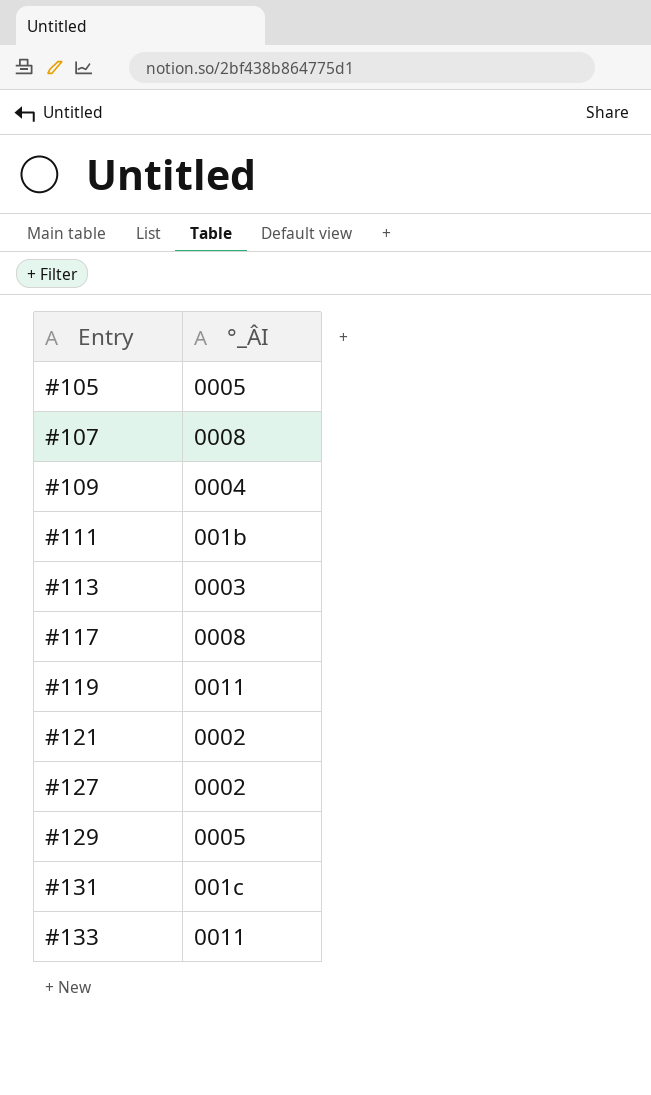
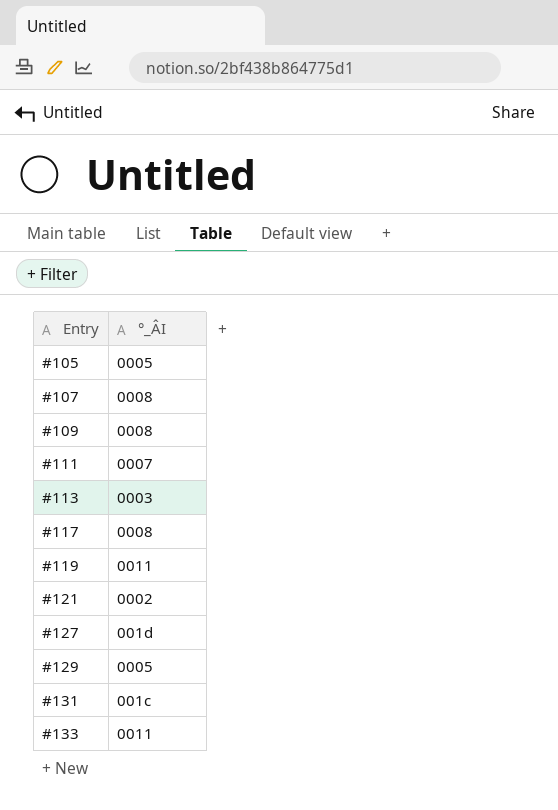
#109 | °_ÂI: 0004 -> 0008
#111 | °_ÂI: 001b -> 0007
#127 | °_ÂI: 0002 -> 001d

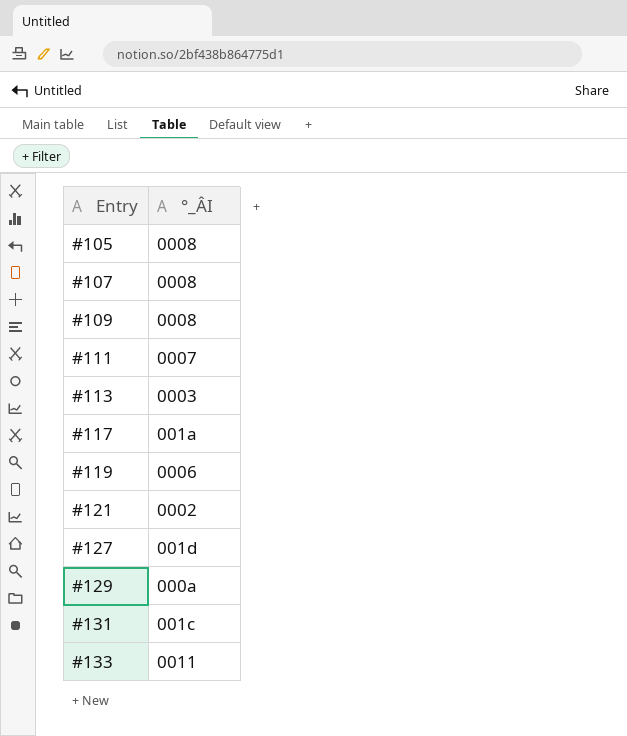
#105 | °_ÂI: 0005 -> 0008
#117 | °_ÂI: 0008 -> 001a
#119 | °_ÂI: 0011 -> 0006
#129 | °_ÂI: 0005 -> 000a

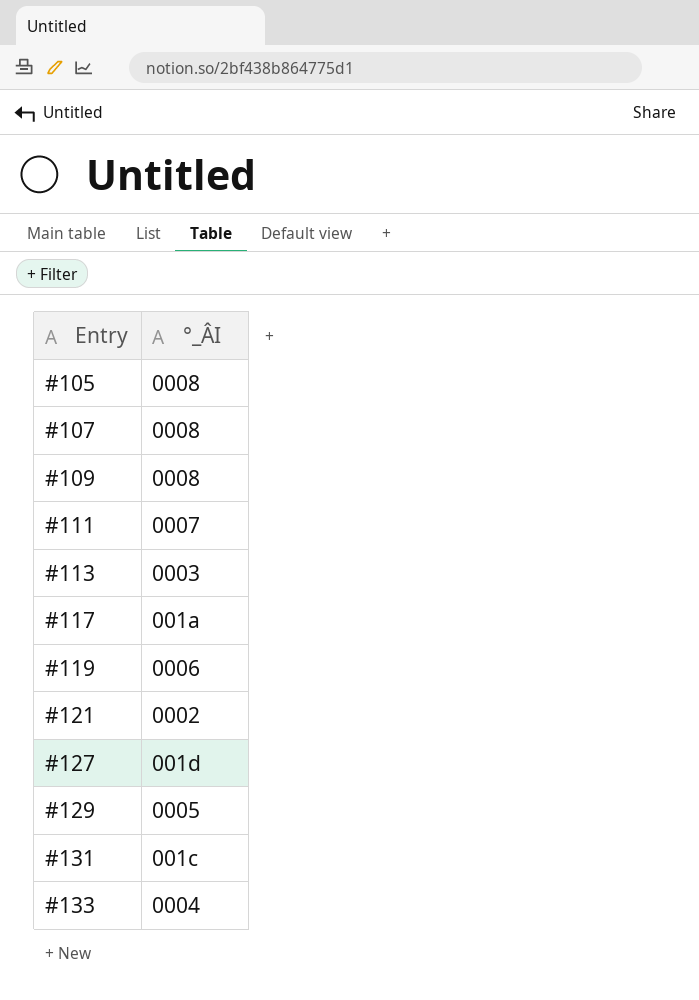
#129 | °_ÂI: 000a -> 0005
#133 | °_ÂI: 0011 -> 0004

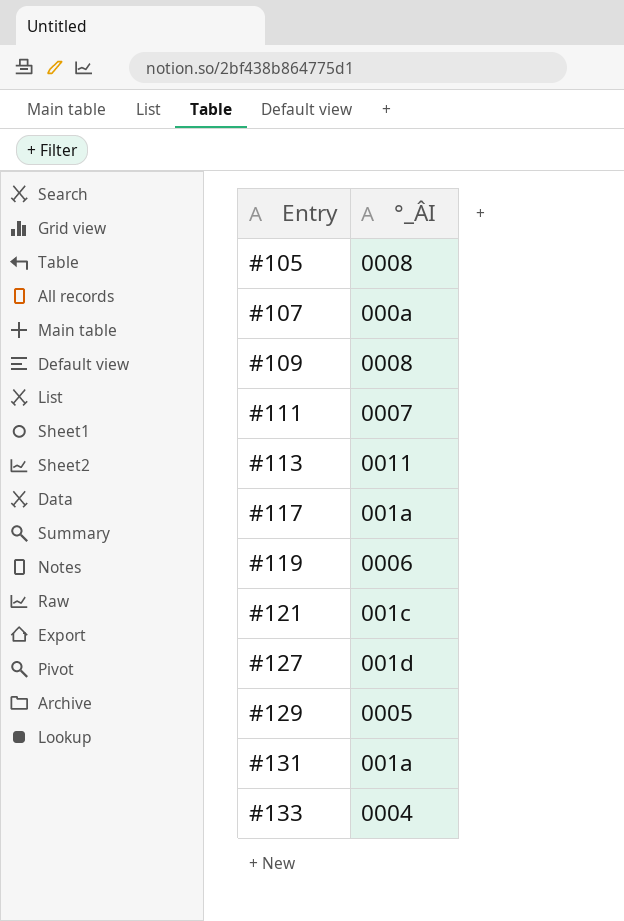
#107 | °_ÂI: 0008 -> 000a
#113 | °_ÂI: 0003 -> 0011
#121 | °_ÂI: 0002 -> 001c
#131 | °_ÂI: 001c -> 001a

